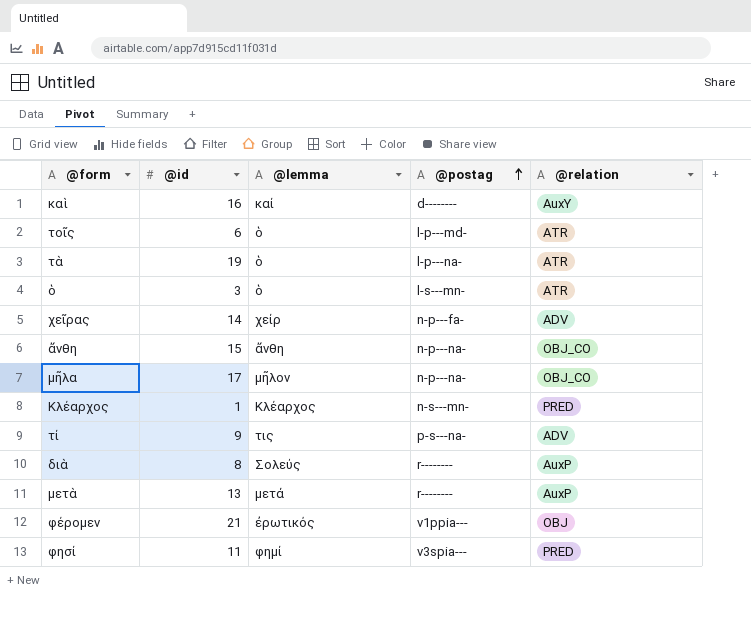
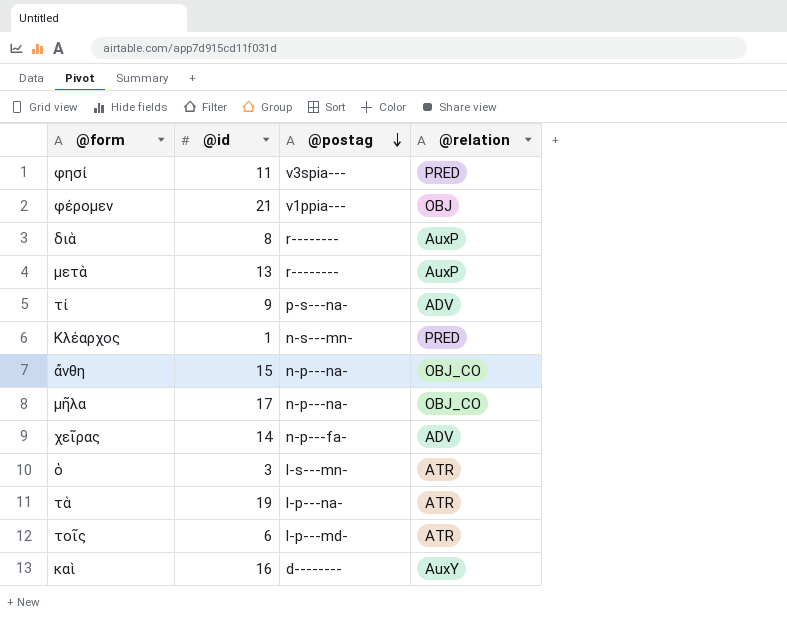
row order: @postag ascending -> @postag descending
column @lemma | position: 3 -> none

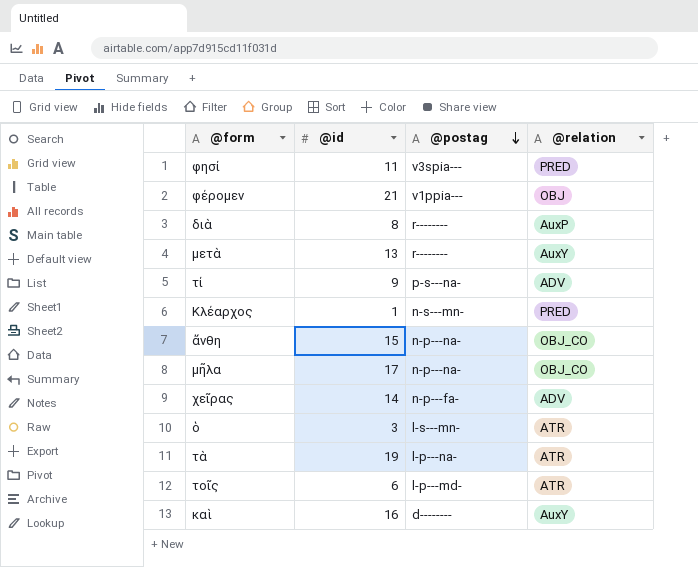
μετὰ | @relation: AuxP -> AuxY

